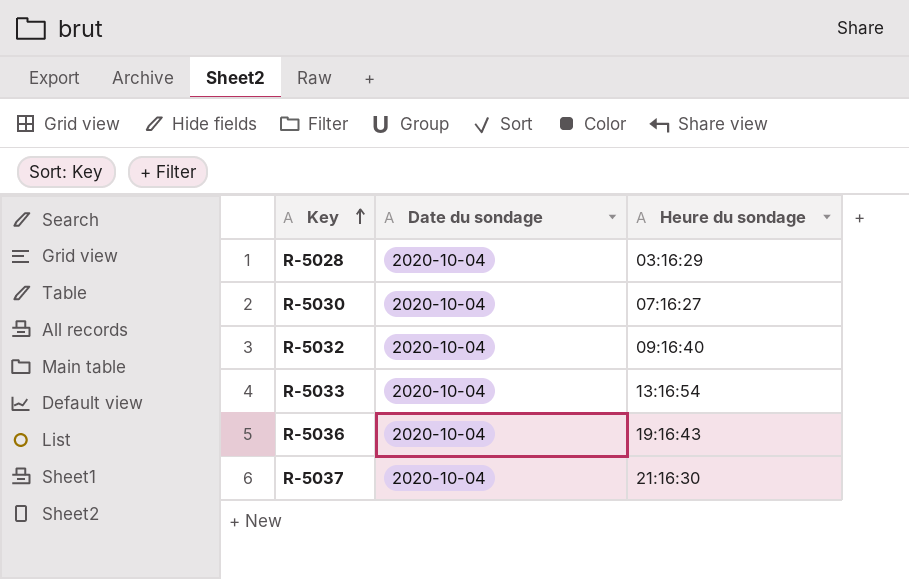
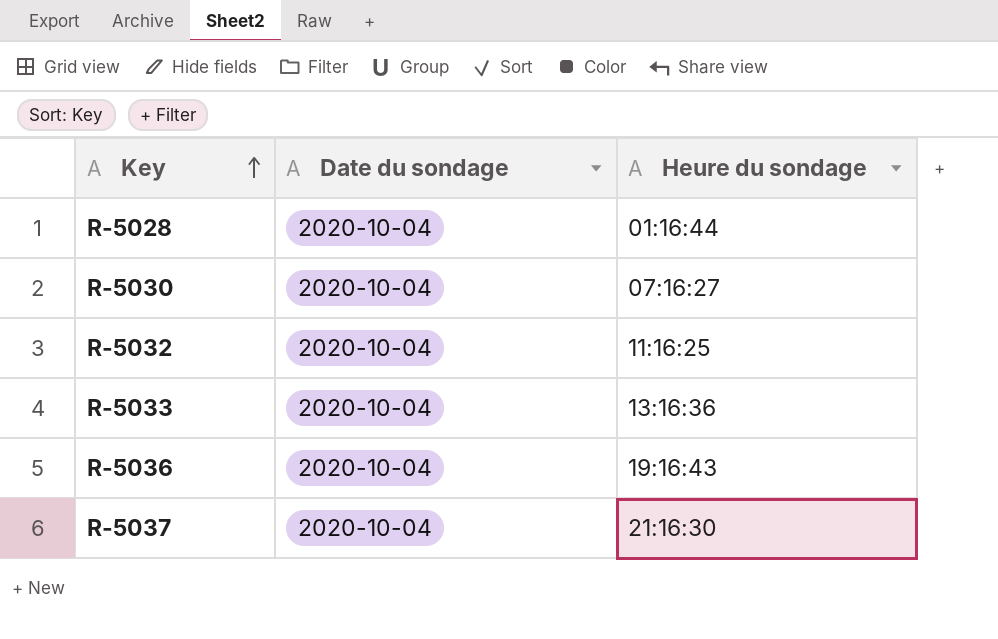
R-5028 | Heure du sondage: 03:16:29 -> 01:16:44
R-5032 | Heure du sondage: 09:16:40 -> 11:16:25
R-5033 | Heure du sondage: 13:16:54 -> 13:16:36

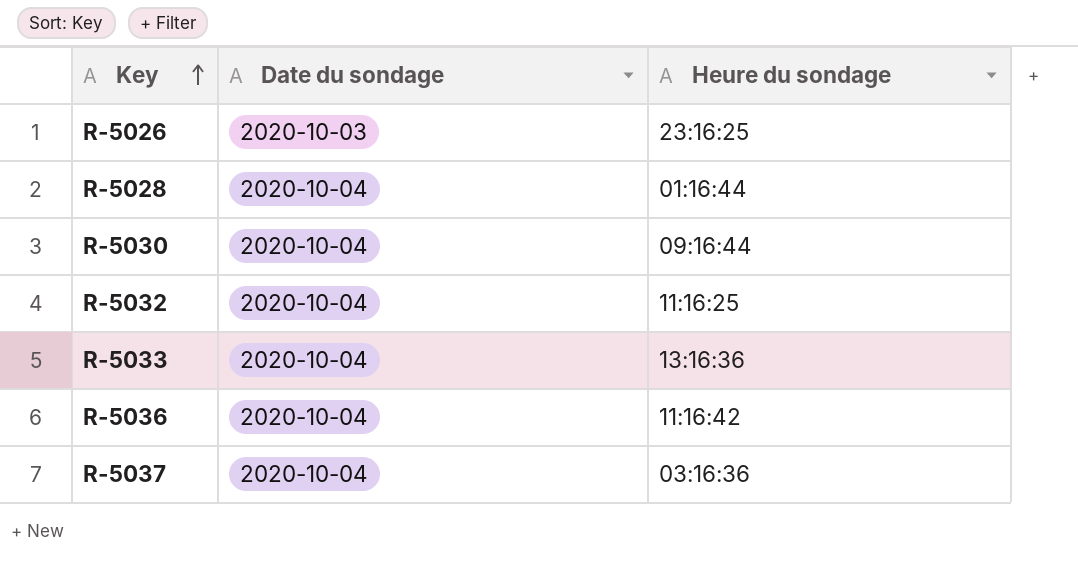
row R-5026: none -> 2020-10-03 | 23:16:25
R-5030 | Heure du sondage: 07:16:27 -> 09:16:44
R-5036 | Heure du sondage: 19:16:43 -> 11:16:42
R-5037 | Heure du sondage: 21:16:30 -> 03:16:36

